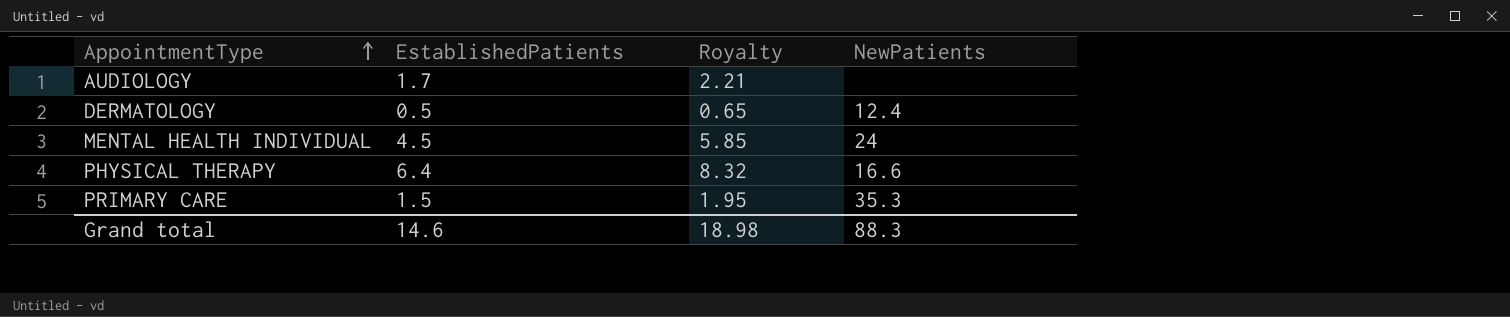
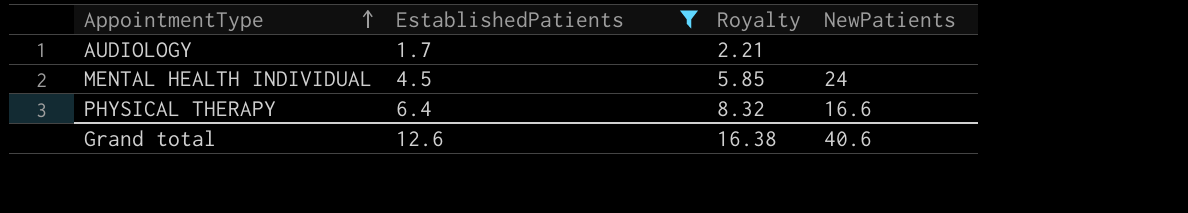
filter: none -> EstablishedPatients >= 1.7
Grand total | EstablishedPatients: 14.6 -> 12.6
Grand total | Royalty: 18.98 -> 16.38
Grand total | NewPatients: 88.3 -> 40.6

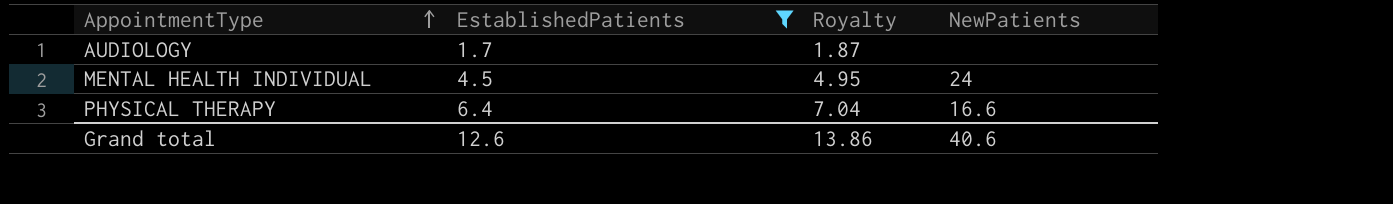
column Royalty | formula: [EstablishedPatients] * 1.3 -> [EstablishedPatients] * 1.1
Grand total | Royalty: 16.38 -> 13.86

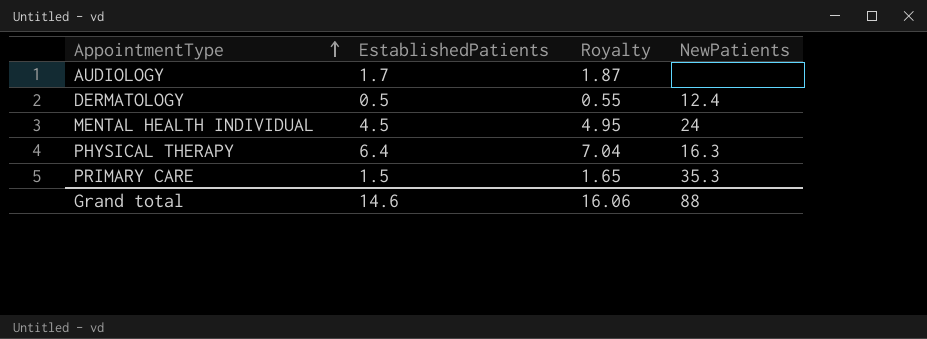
filter: EstablishedPatients >= 1.7 -> none
PHYSICAL THERAPY | NewPatients: 16.6 -> 16.3
Grand total | EstablishedPatients: 12.6 -> 14.6
Grand total | Royalty: 13.86 -> 16.06
Grand total | NewPatients: 40.6 -> 88

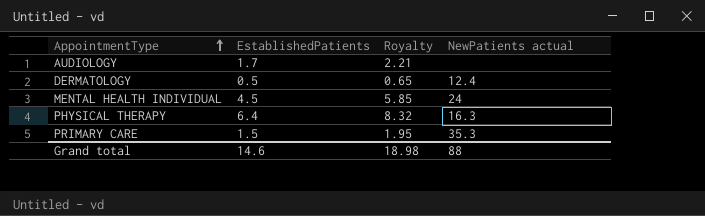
column Royalty | formula: [EstablishedPatients] * 1.1 -> [EstablishedPatients] * 1.3
column name: NewPatients -> NewPatients actual
Grand total | Royalty: 16.06 -> 18.98

